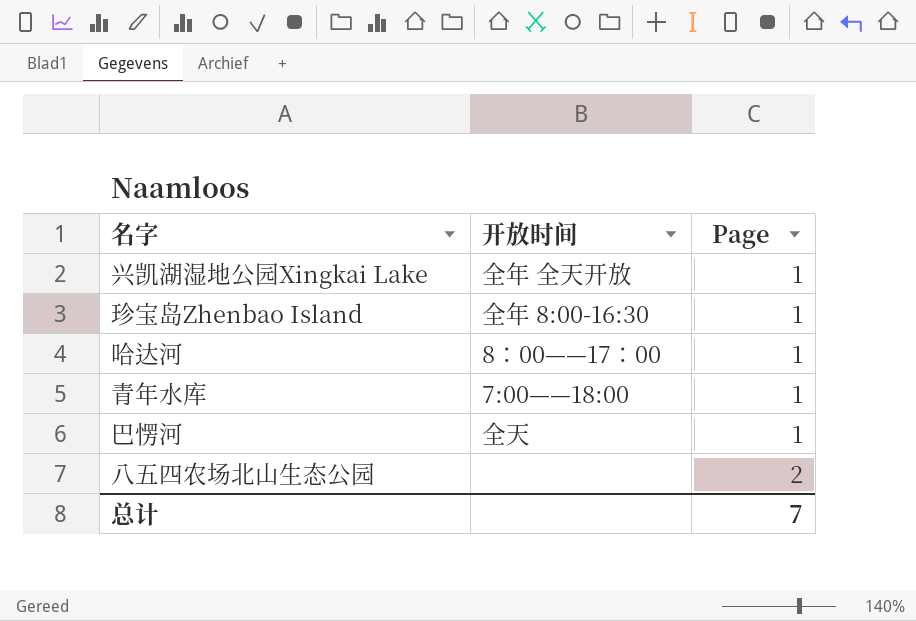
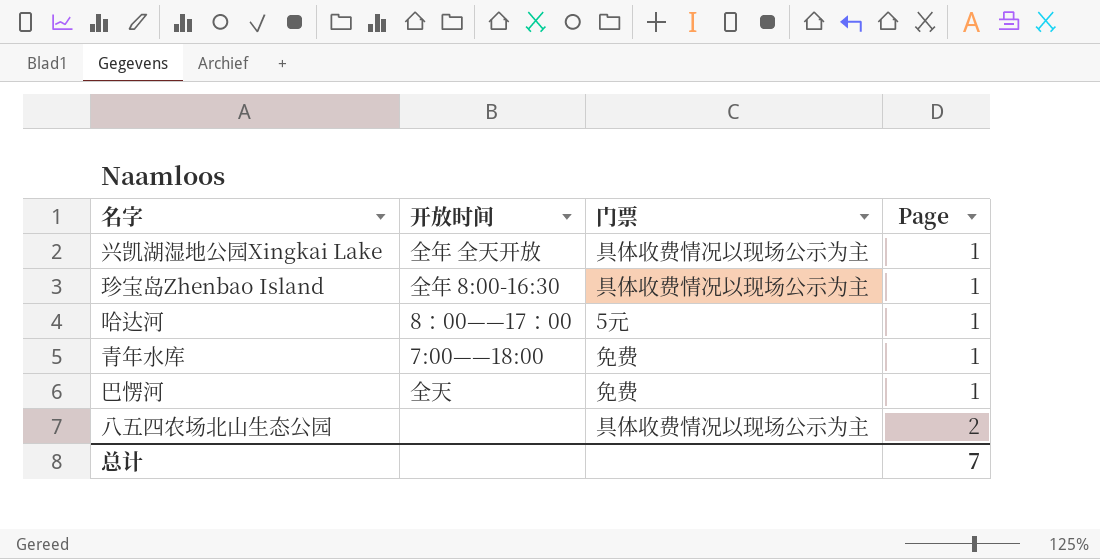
column 门票 | position: none -> 3

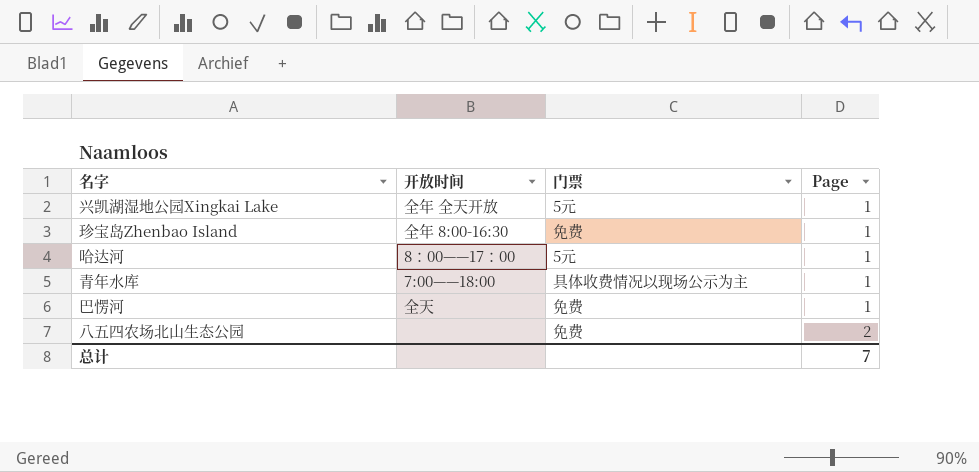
兴凯湖湿地公园Xingkai Lake | 门票: 具体收费情况以现场公示为主 -> 5元
珍宝岛Zhenbao Island | 门票: 具体收费情况以现场公示为主 -> 免费
青年水库 | 门票: 免费 -> 具体收费情况以现场公示为主
八五四农场北山生态公园 | 门票: 具体收费情况以现场公示为主 -> 免费

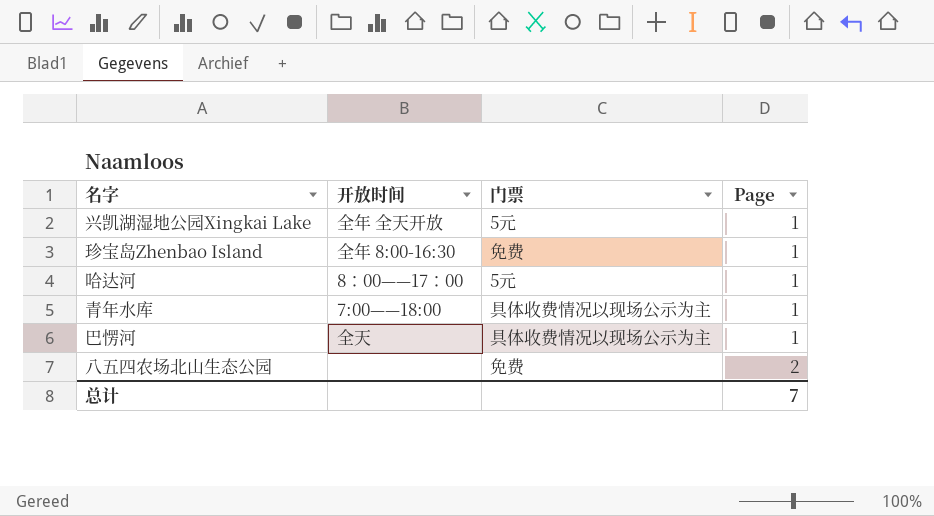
巴愣河 | 门票: 免费 -> 具体收费情况以现场公示为主

